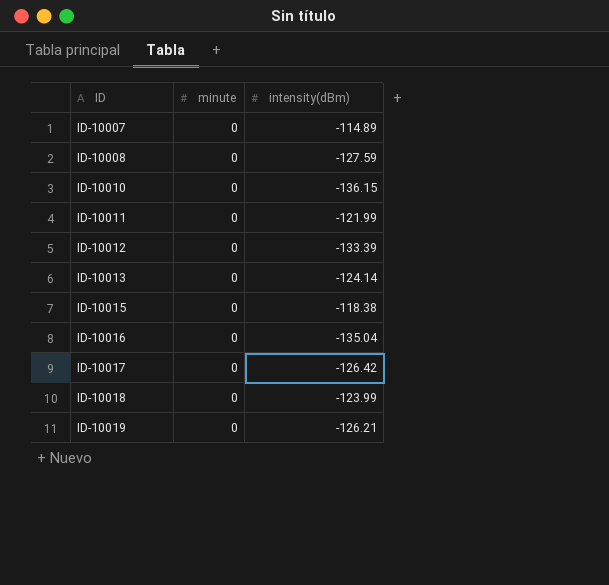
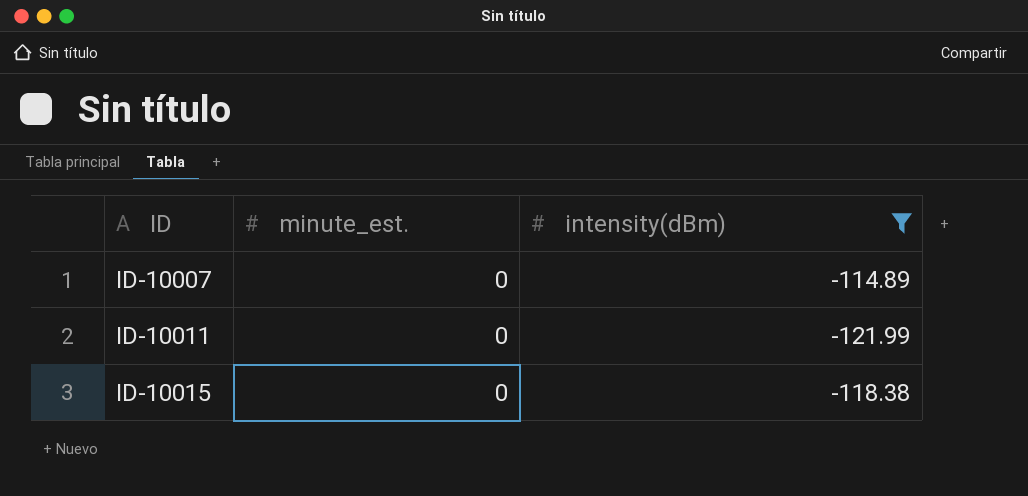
filter: none -> intensity(dBm) >= -121.99
column name: minute -> minute_est.

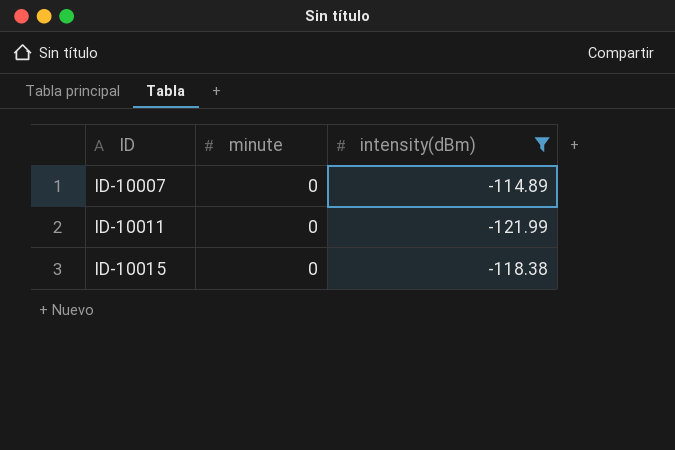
column name: minute_est. -> minute

